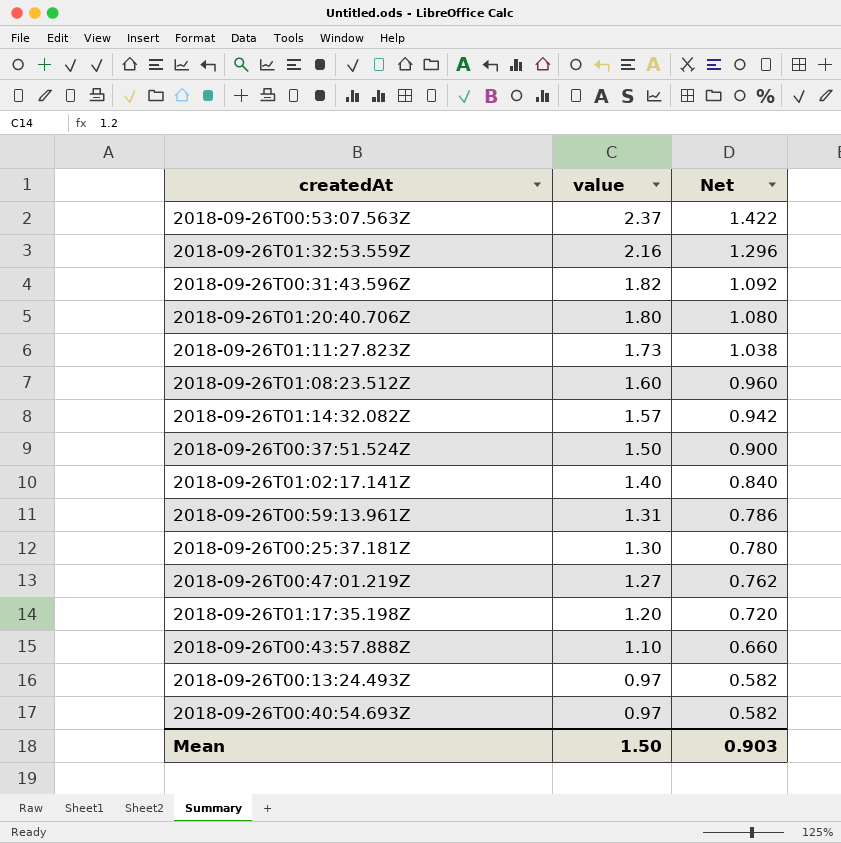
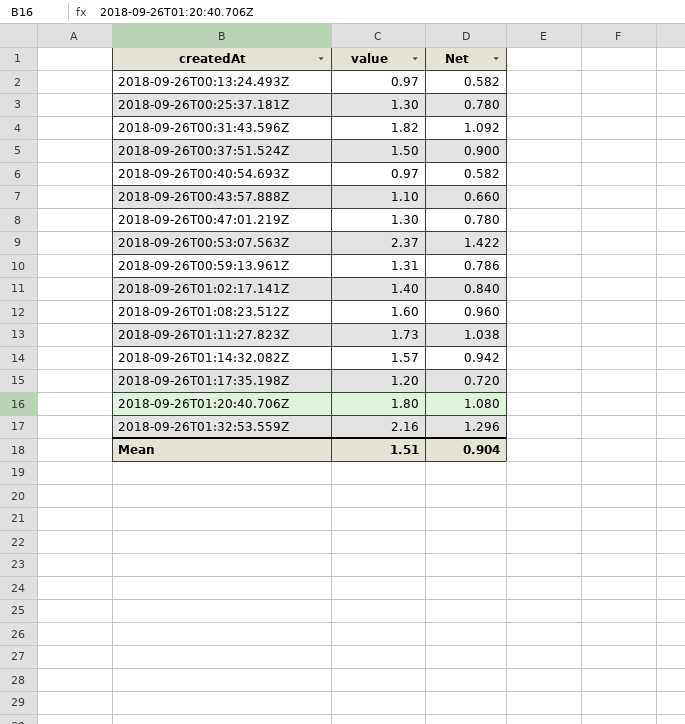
row order: value descending -> createdAt ascending
2018-09-26T00:47:01.219Z | value: 1.27 -> 1.30
2018-09-26T00:47:01.219Z | Net: 0.762 -> 0.780
Mean | value: 1.50 -> 1.51
Mean | Net: 0.903 -> 0.904

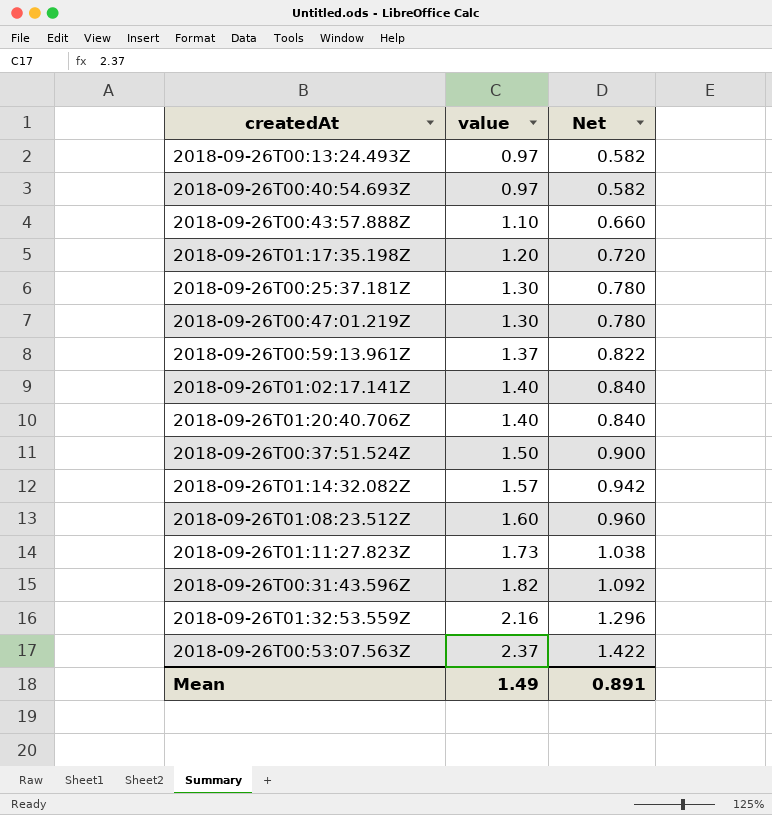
row order: createdAt ascending -> value ascending
2018-09-26T00:59:13.961Z | value: 1.31 -> 1.37
2018-09-26T00:59:13.961Z | Net: 0.786 -> 0.822
2018-09-26T01:20:40.706Z | value: 1.80 -> 1.40
2018-09-26T01:20:40.706Z | Net: 1.080 -> 0.840
Mean | value: 1.51 -> 1.49
Mean | Net: 0.904 -> 0.891

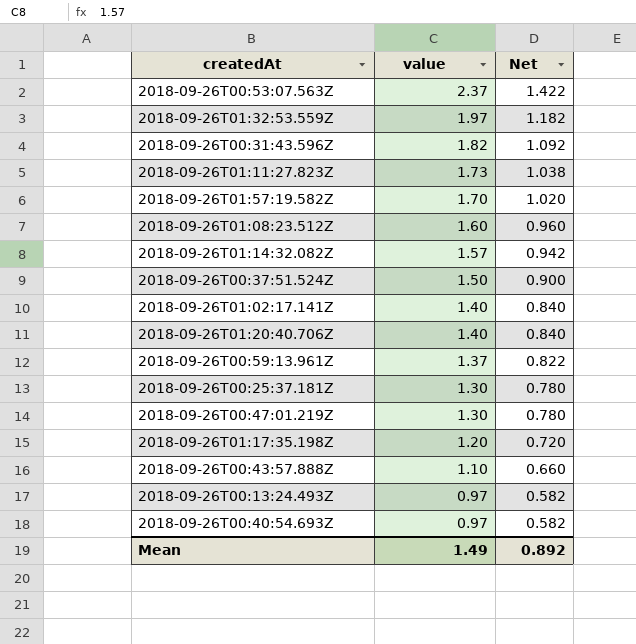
row order: value ascending -> value descending
2018-09-26T01:32:53.559Z | value: 2.16 -> 1.97
2018-09-26T01:32:53.559Z | Net: 1.296 -> 1.182
row 2018-09-26T01:57:19.582Z: none -> 1.70 | 1.020
Mean | Net: 0.891 -> 0.892

